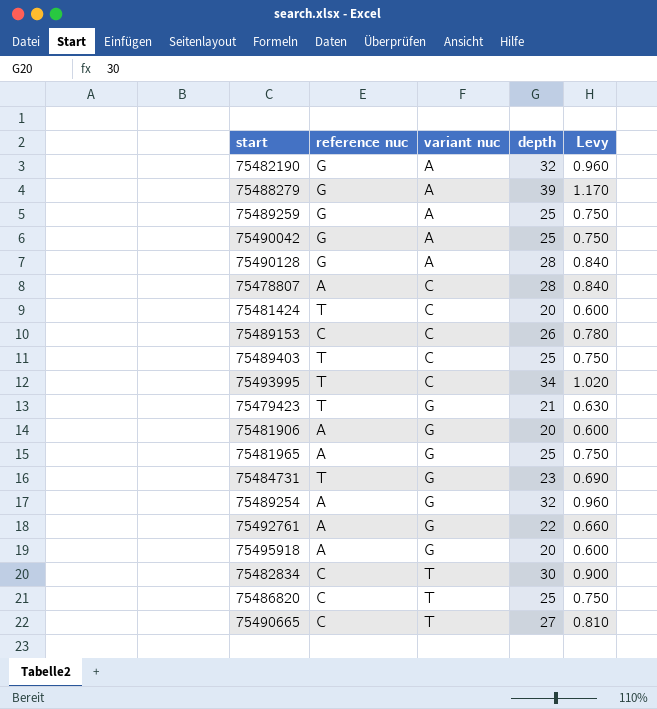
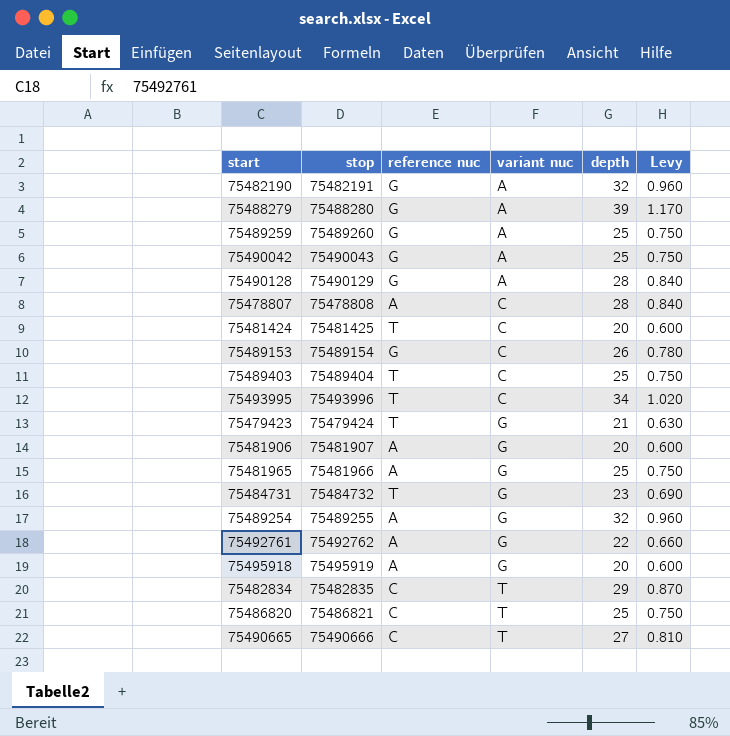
column stop | position: none -> 2
75489153 | reference nuc: C -> G
75482834 | depth: 30 -> 29
75482834 | Levy: 0.900 -> 0.870

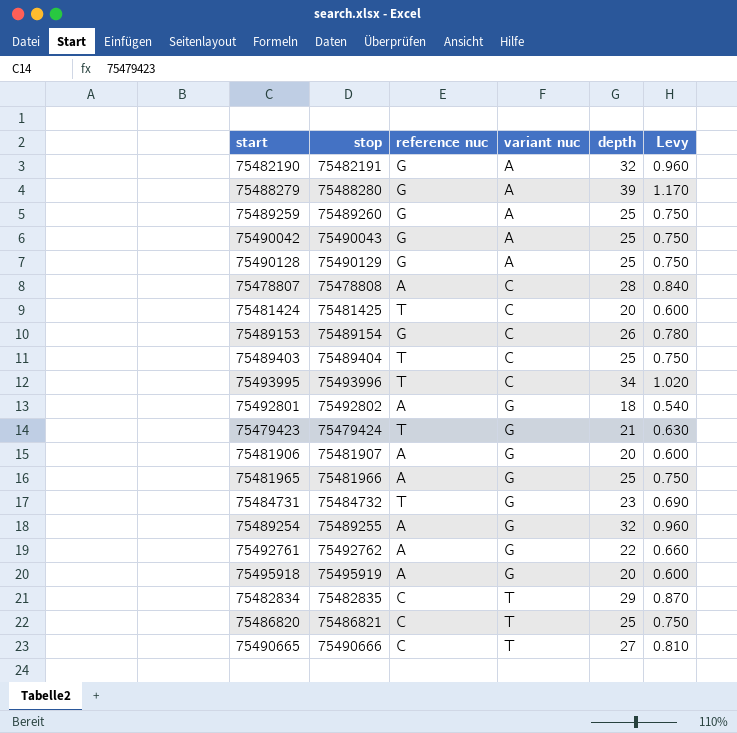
75490128 | depth: 28 -> 25
75490128 | Levy: 0.840 -> 0.750
row 75492801: none -> 75492802 | A | G | 18 | 0.540

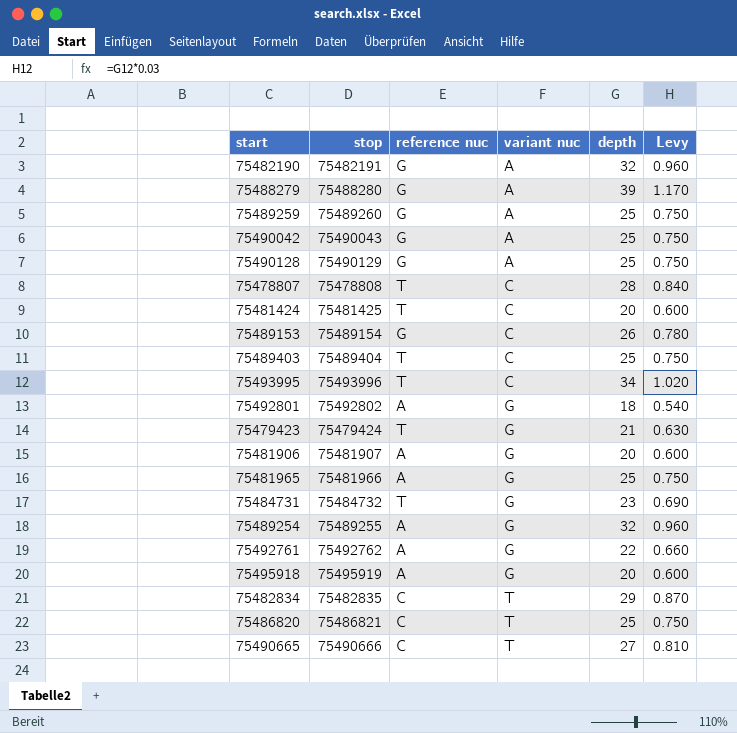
75478807 | reference nuc: A -> T

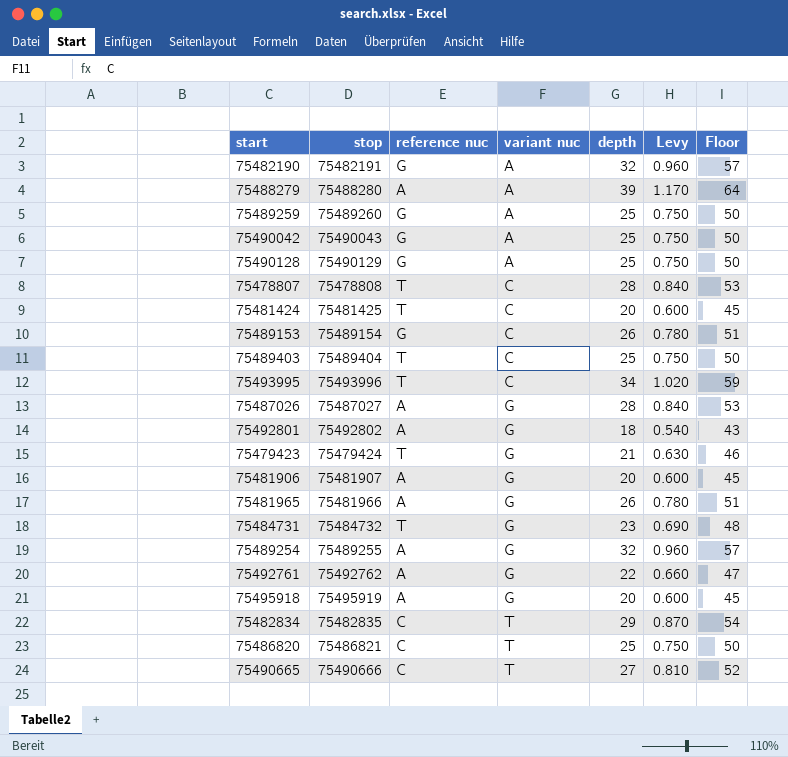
column Floor | formula: none -> [depth] + 25
75488279 | reference nuc: G -> A
row 75487026: none -> 75487027 | A | G | 28 | 0.840 | 53
75481965 | depth: 25 -> 26
75481965 | Levy: 0.750 -> 0.780

